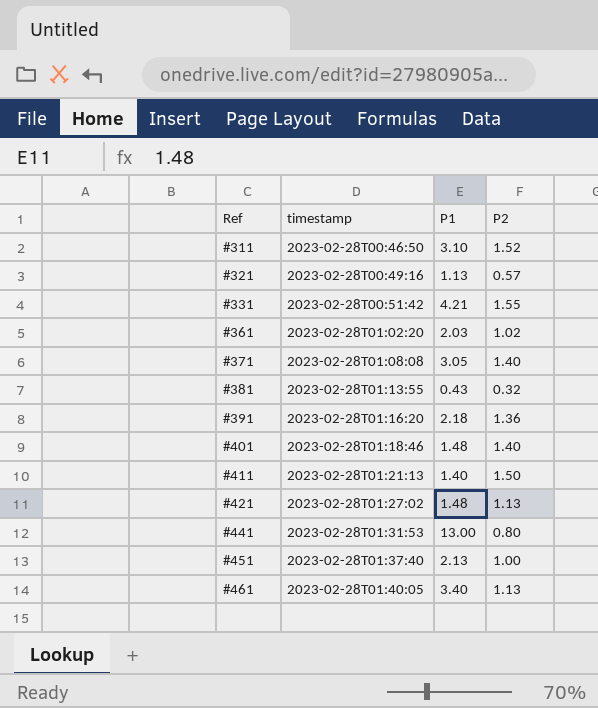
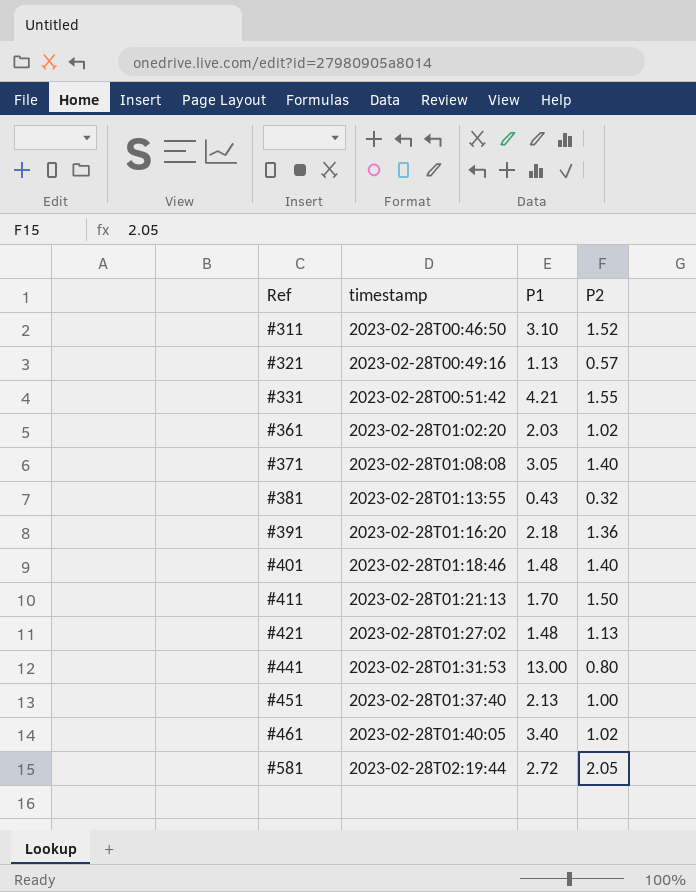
#411 | P1: 1.40 -> 1.70
#461 | P2: 1.13 -> 1.02
row #581: none -> 2023-02-28T02:19:44 | 2.72 | 2.05

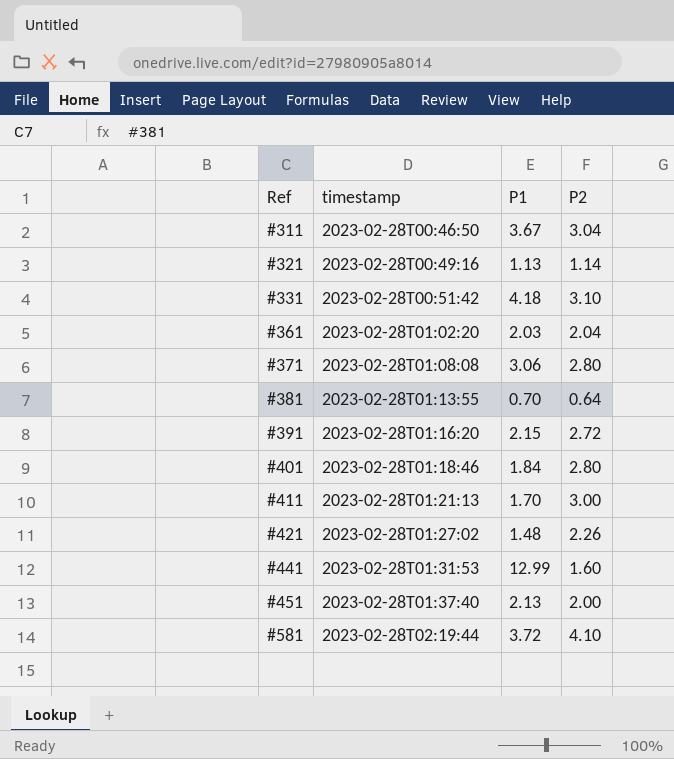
row #461: 2023-02-28T01:40:05 | 3.40 | 1.02 -> none
#311 | P1: 3.10 -> 3.67
#311 | P2: 1.52 -> 3.04
#321 | P2: 0.57 -> 1.14
#331 | P1: 4.21 -> 4.18
#331 | P2: 1.55 -> 3.10
#361 | P2: 1.02 -> 2.04
#371 | P1: 3.05 -> 3.06
#371 | P2: 1.40 -> 2.80
#381 | P1: 0.43 -> 0.70
#381 | P2: 0.32 -> 0.64
#391 | P1: 2.18 -> 2.15
#391 | P2: 1.36 -> 2.72
#401 | P1: 1.48 -> 1.84
#401 | P2: 1.40 -> 2.80
#411 | P2: 1.50 -> 3.00
#421 | P2: 1.13 -> 2.26
#441 | P1: 13.00 -> 12.99
#441 | P2: 0.80 -> 1.60
#451 | P2: 1.00 -> 2.00
#581 | P1: 2.72 -> 3.72
#581 | P2: 2.05 -> 4.10

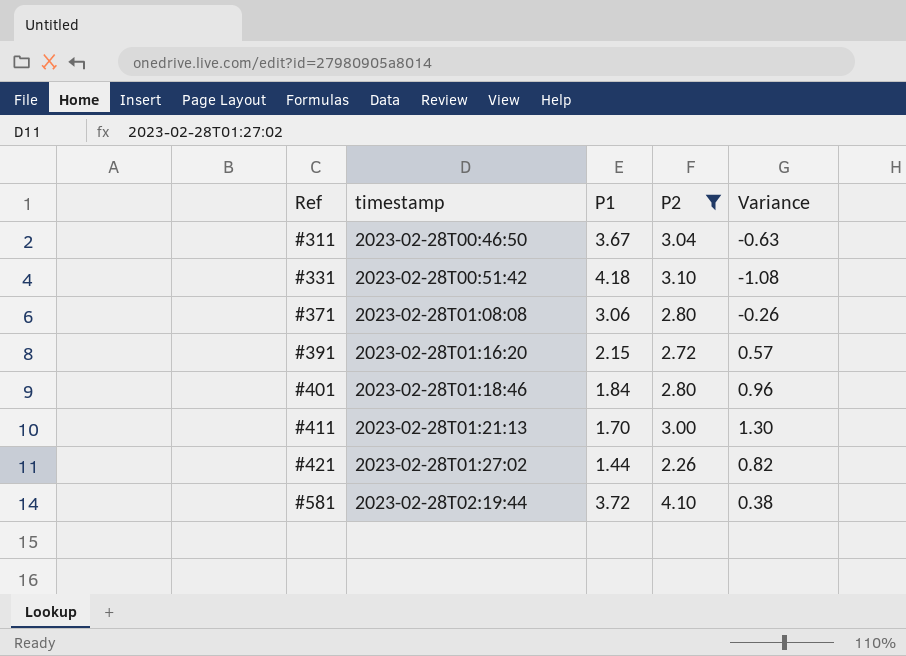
filter: none -> P2 >= 2.26
column Variance | formula: none -> [P2] - [P1]
#421 | P1: 1.48 -> 1.44

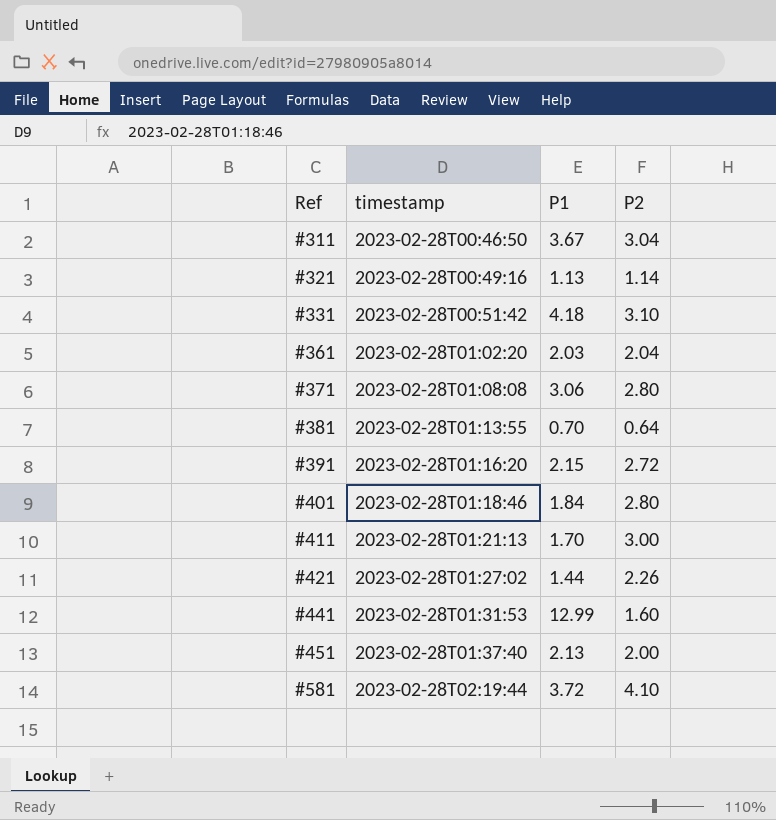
filter: P2 >= 2.26 -> none
column Variance | formula: [P2] - [P1] -> none

